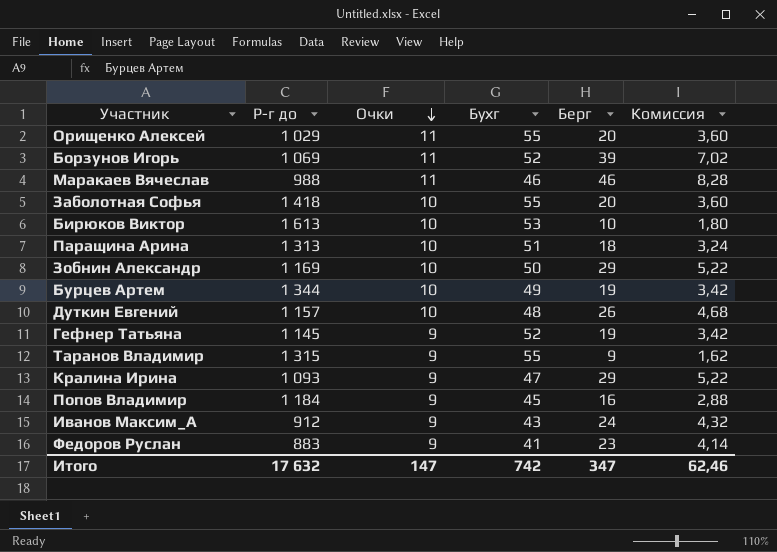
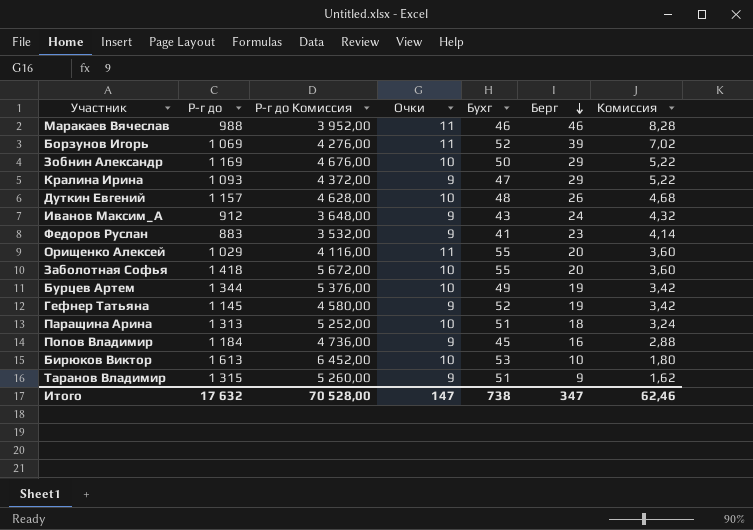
row order: Очки descending -> Берг descending
column Р-г до Комиссия | formula: none -> [Р-г до] * 4
Таранов Владимир | Бухг: 55 -> 51
Итого | Бухг: 742 -> 738

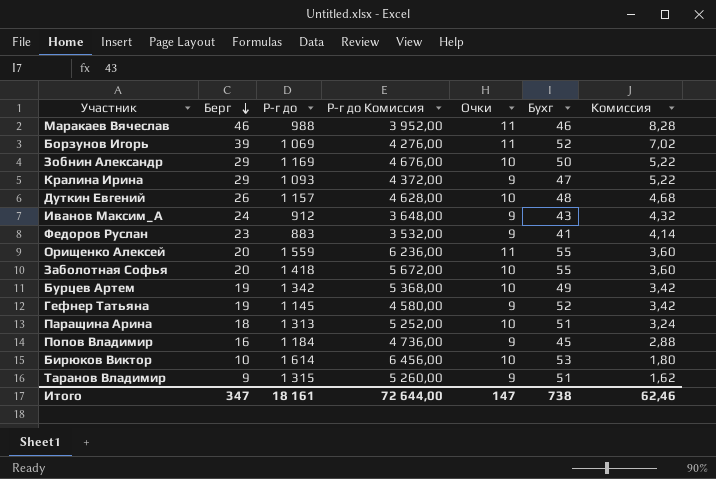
column Берг | position: 6 -> 2
Орищенко Алексей | Р-г до: 1 029 -> 1 559
Орищенко Алексей | Р-г до Комиссия: 4 116,00 -> 6 236,00
Бурцев Артем | Р-г до: 1 344 -> 1 342
Бурцев Артем | Р-г до Комиссия: 5 376,00 -> 5 368,00
Бирюков Виктор | Р-г до: 1 613 -> 1 614
Бирюков Виктор | Р-г до Комиссия: 6 452,00 -> 6 456,00
Итого | Р-г до: 17 632 -> 18 161
Итого | Р-г до Комиссия: 70 528,00 -> 72 644,00

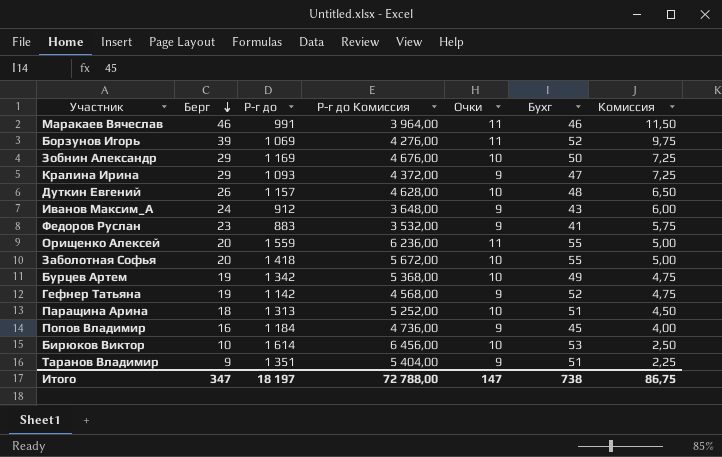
column Комиссия | formula: [Берг] * 0,18 -> [Берг] * 0,25
Маракаев Вячеслав | Р-г до: 988 -> 991
Маракаев Вячеслав | Р-г до Комиссия: 3 952,00 -> 3 964,00
Гефнер Татьяна | Р-г до: 1 145 -> 1 142
Гефнер Татьяна | Р-г до Комиссия: 4 580,00 -> 4 568,00
Таранов Владимир | Р-г до: 1 315 -> 1 351
Таранов Владимир | Р-г до Комиссия: 5 260,00 -> 5 404,00
Итого | Р-г до: 18 161 -> 18 197
Итого | Р-г до Комиссия: 72 644,00 -> 72 788,00
Итого | Комиссия: 62,46 -> 86,75

